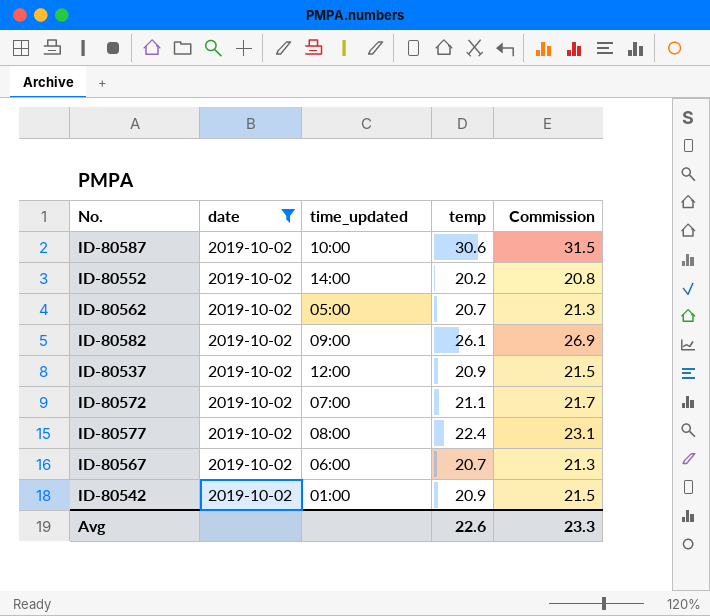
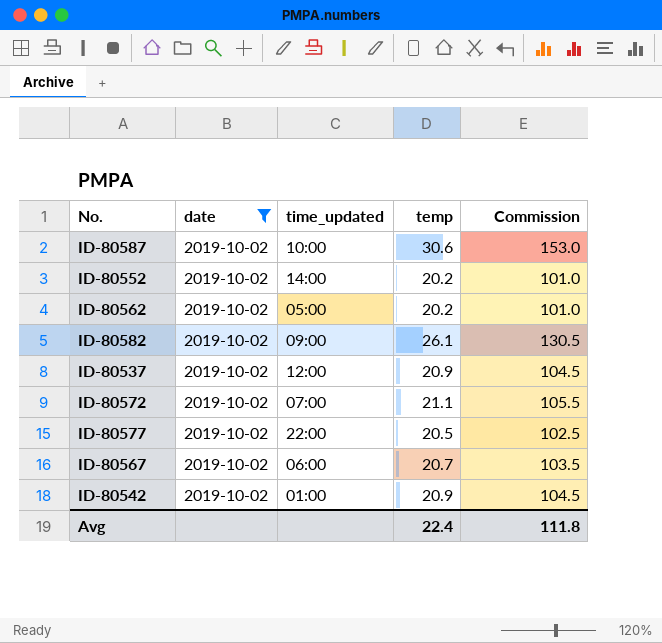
column Commission | formula: [temp] * 1.03 -> [temp] * 5
ID-80562 | temp: 20.7 -> 20.2
ID-80577 | time_updated: 08:00 -> 22:00
ID-80577 | temp: 22.4 -> 20.5
Avg | temp: 22.6 -> 22.4
Avg | Commission: 23.3 -> 111.8

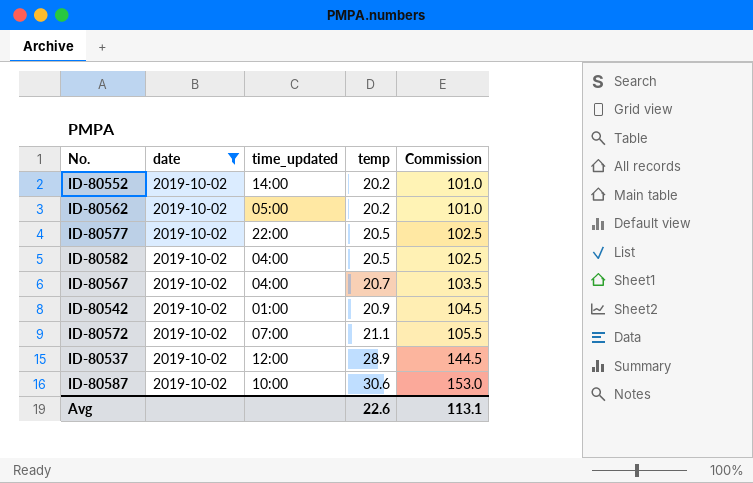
row order: none -> temp ascending
ID-80582 | time_updated: 09:00 -> 04:00
ID-80582 | temp: 26.1 -> 20.5
ID-80582 | Commission: 130.5 -> 102.5
ID-80567 | time_updated: 06:00 -> 04:00
ID-80537 | temp: 20.9 -> 28.9
ID-80537 | Commission: 104.5 -> 144.5
Avg | temp: 22.4 -> 22.6
Avg | Commission: 111.8 -> 113.1

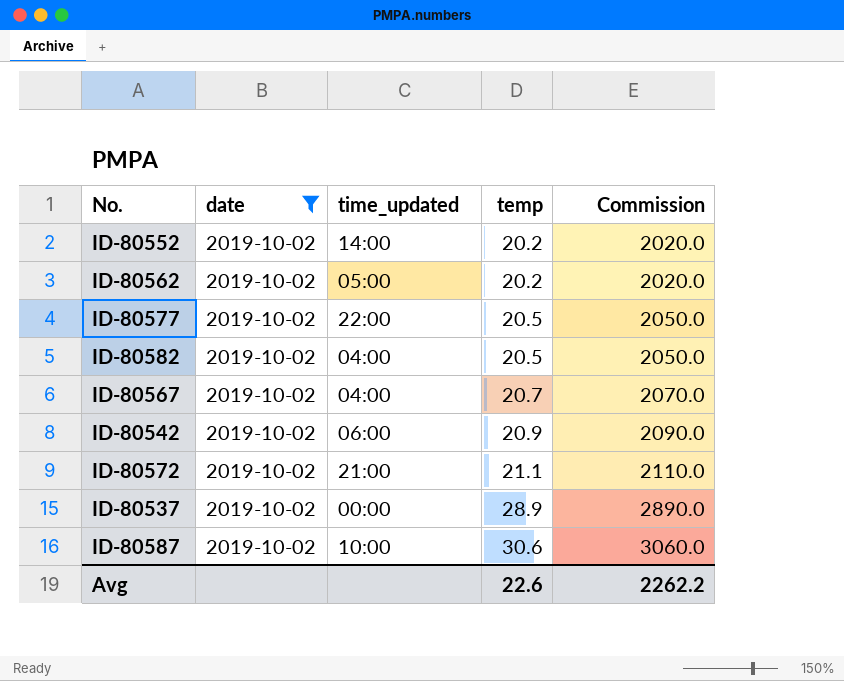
column Commission | formula: [temp] * 5 -> [temp] * 100
ID-80542 | time_updated: 01:00 -> 06:00
ID-80572 | time_updated: 07:00 -> 21:00
ID-80537 | time_updated: 12:00 -> 00:00
Avg | Commission: 113.1 -> 2262.2

